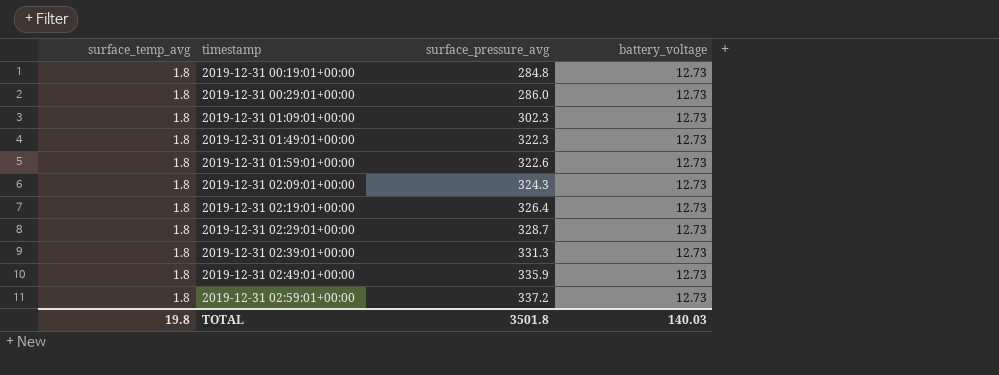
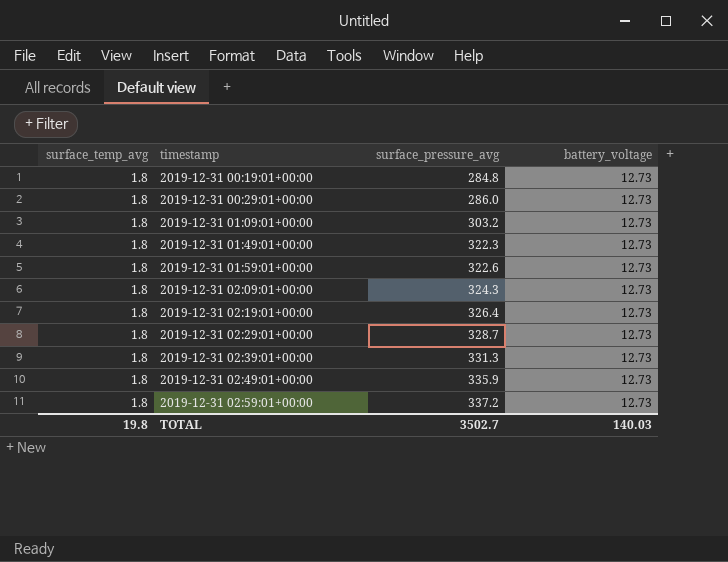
2019-12-31 01:09:01+00:00 | surface_pressure_avg: 302.3 -> 303.2
TOTAL | surface_pressure_avg: 3501.8 -> 3502.7

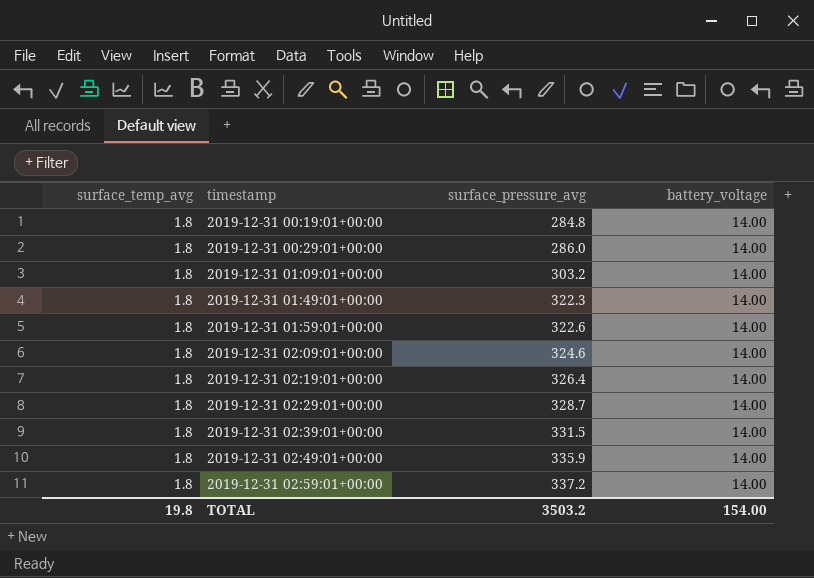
2019-12-31 00:19:01+00:00 | battery_voltage: 12.73 -> 14.00
2019-12-31 00:29:01+00:00 | battery_voltage: 12.73 -> 14.00
2019-12-31 01:09:01+00:00 | battery_voltage: 12.73 -> 14.00
2019-12-31 01:49:01+00:00 | battery_voltage: 12.73 -> 14.00
2019-12-31 01:59:01+00:00 | battery_voltage: 12.73 -> 14.00
2019-12-31 02:09:01+00:00 | surface_pressure_avg: 324.3 -> 324.6
2019-12-31 02:09:01+00:00 | battery_voltage: 12.73 -> 14.00
2019-12-31 02:19:01+00:00 | battery_voltage: 12.73 -> 14.00
2019-12-31 02:29:01+00:00 | battery_voltage: 12.73 -> 14.00
2019-12-31 02:39:01+00:00 | surface_pressure_avg: 331.3 -> 331.5
2019-12-31 02:39:01+00:00 | battery_voltage: 12.73 -> 14.00
2019-12-31 02:49:01+00:00 | battery_voltage: 12.73 -> 14.00
2019-12-31 02:59:01+00:00 | battery_voltage: 12.73 -> 14.00
TOTAL | surface_pressure_avg: 3502.7 -> 3503.2
TOTAL | battery_voltage: 140.03 -> 154.00

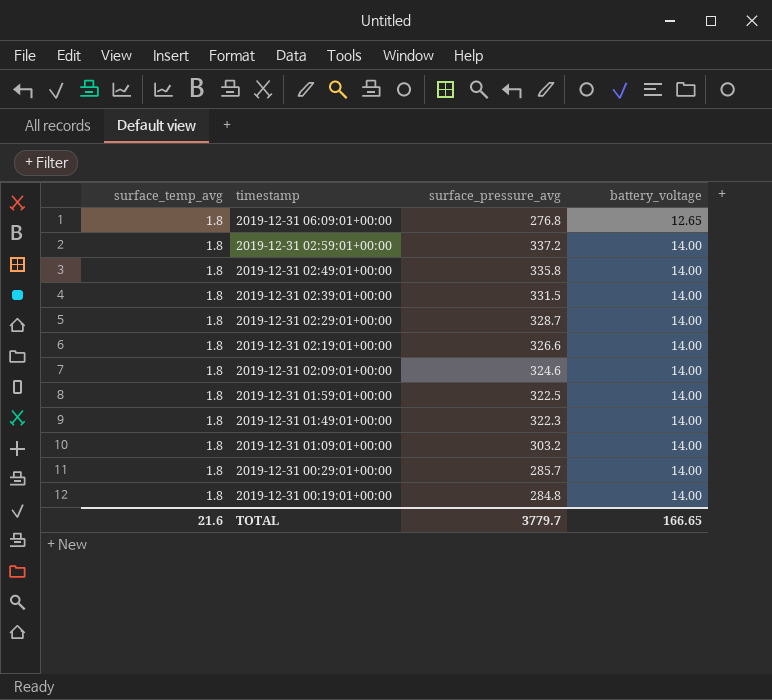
row order: timestamp ascending -> timestamp descending
row 2019-12-31 06:09:01+00:00: none -> 1.8 | 276.8 | 12.65
2019-12-31 02:49:01+00:00 | surface_pressure_avg: 335.9 -> 335.8
2019-12-31 02:19:01+00:00 | surface_pressure_avg: 326.4 -> 326.6
2019-12-31 01:59:01+00:00 | surface_pressure_avg: 322.6 -> 322.5
2019-12-31 00:29:01+00:00 | surface_pressure_avg: 286.0 -> 285.7
TOTAL | surface_temp_avg: 19.8 -> 21.6
TOTAL | surface_pressure_avg: 3503.2 -> 3779.7
TOTAL | battery_voltage: 154.00 -> 166.65

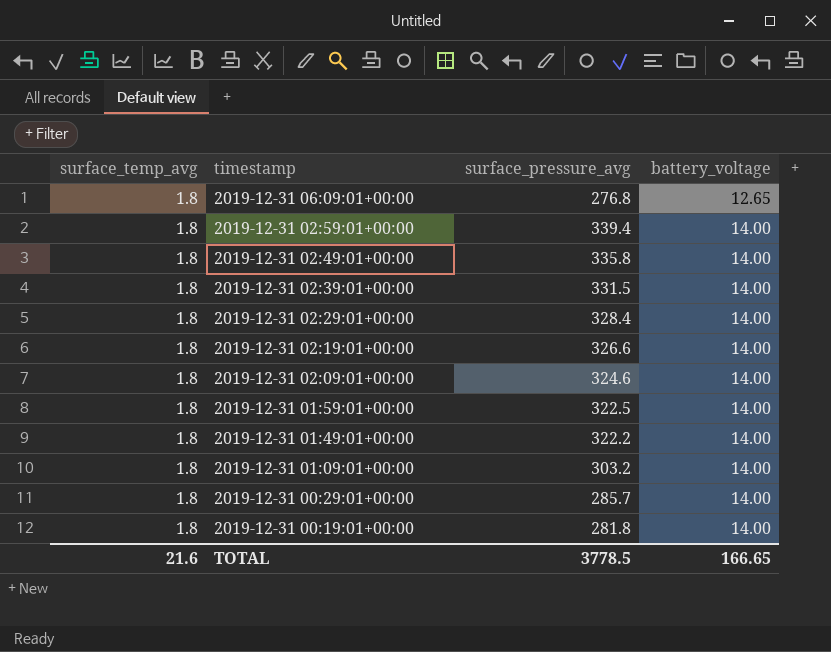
2019-12-31 02:59:01+00:00 | surface_pressure_avg: 337.2 -> 339.4
2019-12-31 02:29:01+00:00 | surface_pressure_avg: 328.7 -> 328.4
2019-12-31 01:49:01+00:00 | surface_pressure_avg: 322.3 -> 322.2
2019-12-31 00:19:01+00:00 | surface_pressure_avg: 284.8 -> 281.8
TOTAL | surface_pressure_avg: 3779.7 -> 3778.5

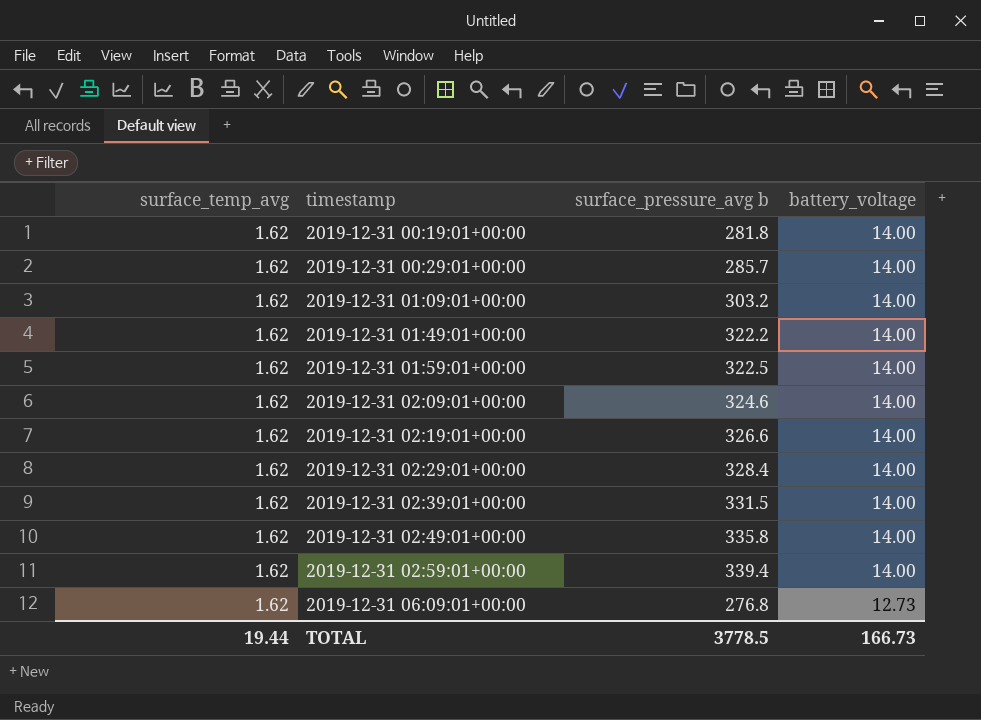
row order: timestamp descending -> timestamp ascending
column name: surface_pressure_avg -> surface_pressure_avg b
2019-12-31 00:19:01+00:00 | surface_temp_avg: 1.8 -> 1.62
2019-12-31 00:29:01+00:00 | surface_temp_avg: 1.8 -> 1.62
2019-12-31 01:09:01+00:00 | surface_temp_avg: 1.8 -> 1.62
2019-12-31 01:49:01+00:00 | surface_temp_avg: 1.8 -> 1.62
2019-12-31 01:59:01+00:00 | surface_temp_avg: 1.8 -> 1.62
2019-12-31 02:09:01+00:00 | surface_temp_avg: 1.8 -> 1.62
2019-12-31 02:19:01+00:00 | surface_temp_avg: 1.8 -> 1.62
2019-12-31 02:29:01+00:00 | surface_temp_avg: 1.8 -> 1.62
2019-12-31 02:39:01+00:00 | surface_temp_avg: 1.8 -> 1.62
2019-12-31 02:49:01+00:00 | surface_temp_avg: 1.8 -> 1.62
2019-12-31 02:59:01+00:00 | surface_temp_avg: 1.8 -> 1.62
2019-12-31 06:09:01+00:00 | surface_temp_avg: 1.8 -> 1.62
2019-12-31 06:09:01+00:00 | battery_voltage: 12.65 -> 12.73
TOTAL | surface_temp_avg: 21.6 -> 19.44
TOTAL | battery_voltage: 166.65 -> 166.73

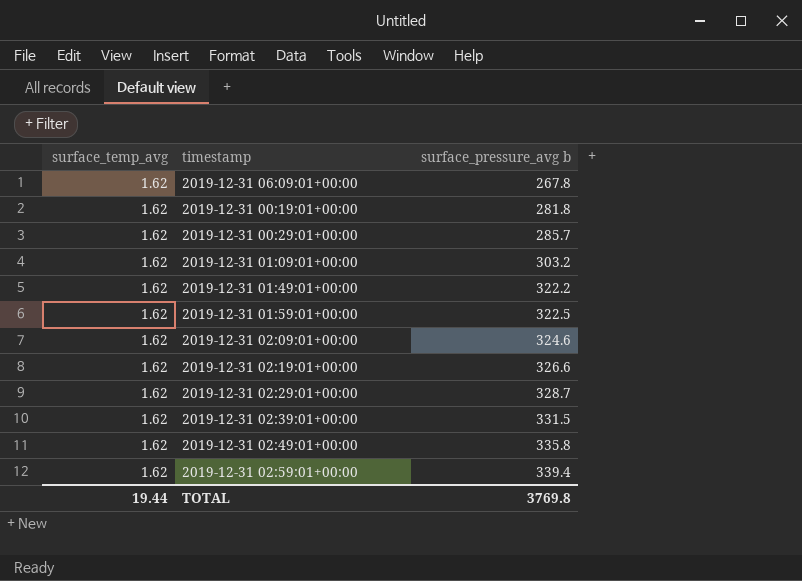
row order: timestamp ascending -> surface_pressure_avg b ascending
column battery_voltage | position: 4 -> none
2019-12-31 06:09:01+00:00 | surface_pressure_avg b: 276.8 -> 267.8
2019-12-31 02:29:01+00:00 | surface_pressure_avg b: 328.4 -> 328.7
TOTAL | surface_pressure_avg b: 3778.5 -> 3769.8

